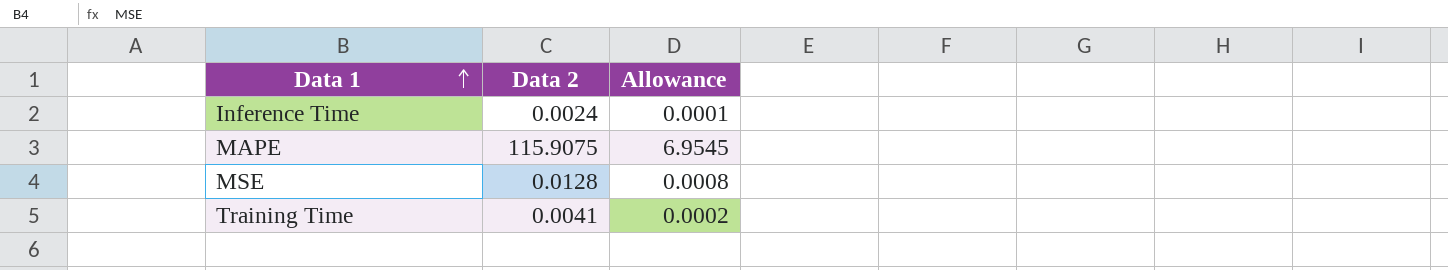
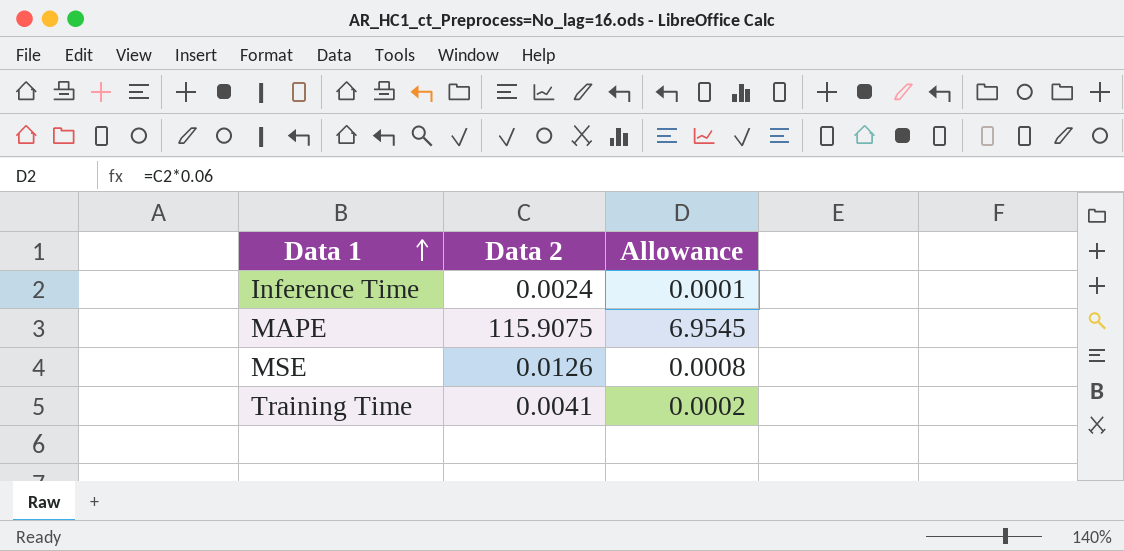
MSE | Data 2: 0.0128 -> 0.0126

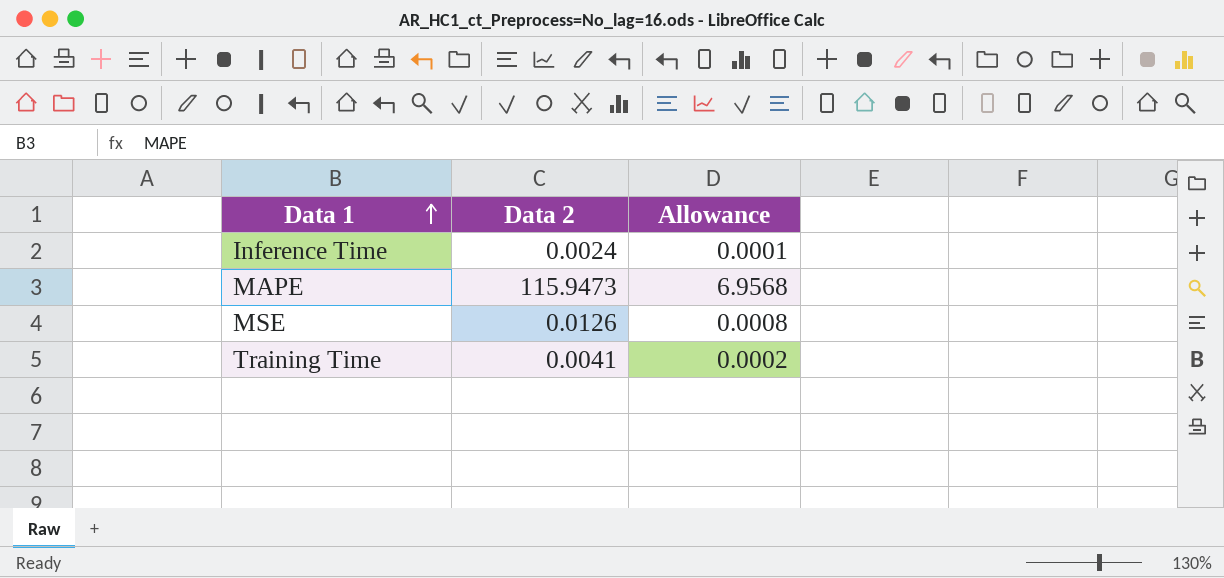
MAPE | Data 2: 115.9075 -> 115.9473
MAPE | Allowance: 6.9545 -> 6.9568

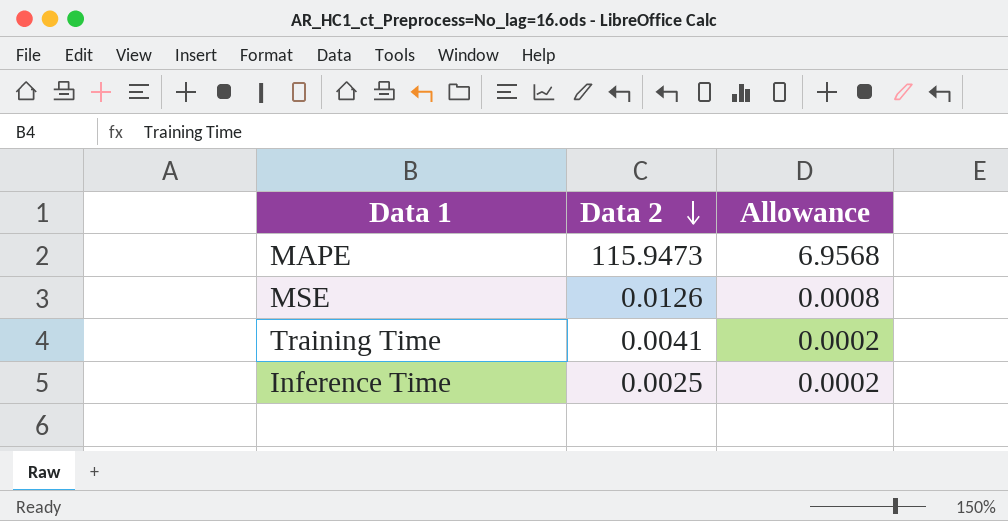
row order: Data 1 ascending -> Data 2 descending
Inference Time | Data 2: 0.0024 -> 0.0025
Inference Time | Allowance: 0.0001 -> 0.0002

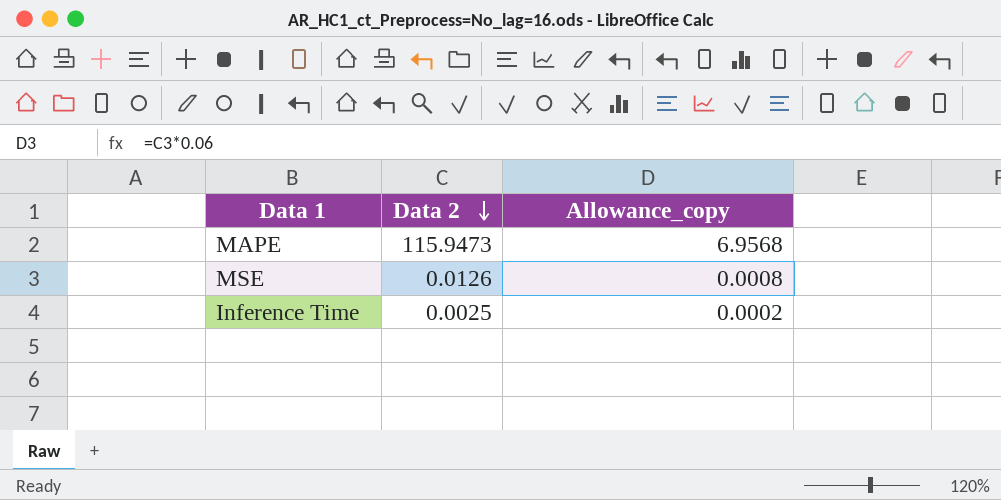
column name: Allowance -> Allowance_copy
row Training Time: 0.0041 | 0.0002 -> none

